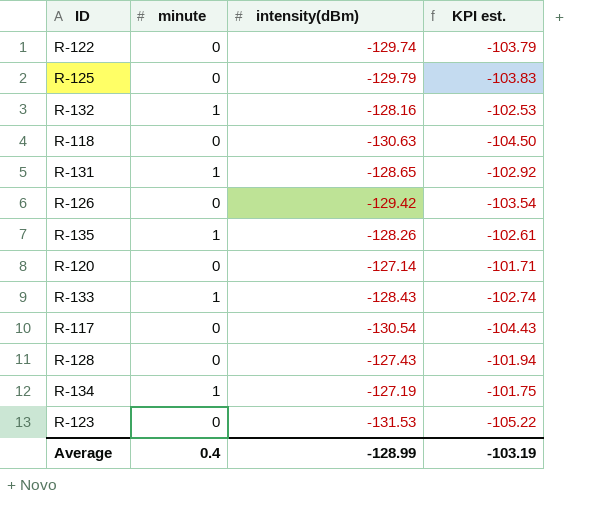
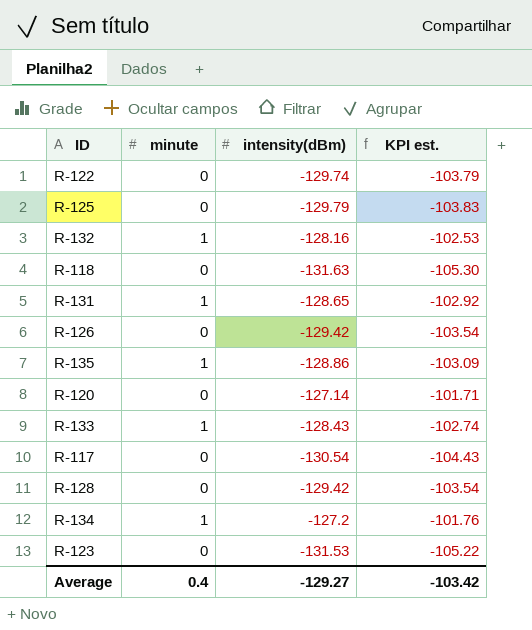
R-118 | intensity(dBm): -130.63 -> -131.63
R-118 | KPI est.: -104.50 -> -105.30
R-135 | intensity(dBm): -128.26 -> -128.86
R-135 | KPI est.: -102.61 -> -103.09
R-128 | intensity(dBm): -127.43 -> -129.42
R-128 | KPI est.: -101.94 -> -103.54
R-134 | intensity(dBm): -127.19 -> -127.2
R-134 | KPI est.: -101.75 -> -101.76
Average | intensity(dBm): -128.99 -> -129.27
Average | KPI est.: -103.19 -> -103.42

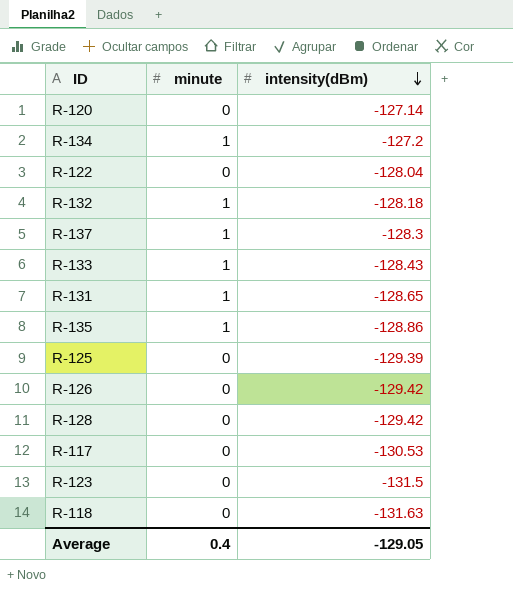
row order: none -> intensity(dBm) descending
column KPI est. | formula: [intensity(dBm)] * 0.8 -> none
R-122 | intensity(dBm): -129.74 -> -128.04
R-132 | intensity(dBm): -128.16 -> -128.18
row R-137: none -> 1 | -128.3
R-125 | intensity(dBm): -129.79 -> -129.39
R-117 | intensity(dBm): -130.54 -> -130.53
R-123 | intensity(dBm): -131.53 -> -131.5
Average | intensity(dBm): -129.27 -> -129.05

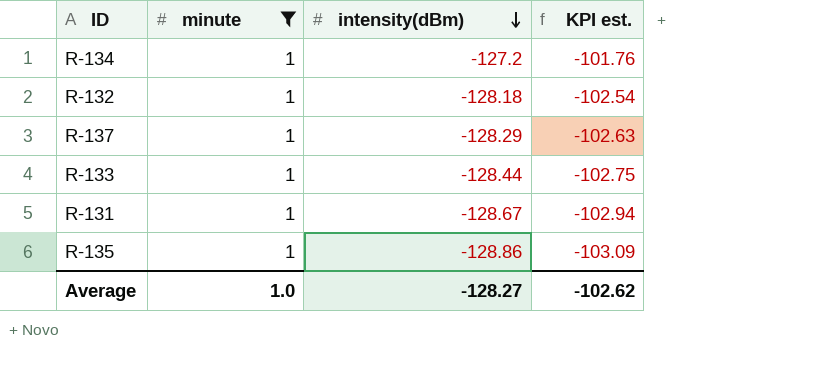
filter: none -> minute = 1
column KPI est. | formula: none -> [intensity(dBm)] * 0.8
R-137 | intensity(dBm): -128.3 -> -128.29
R-133 | intensity(dBm): -128.43 -> -128.44
R-131 | intensity(dBm): -128.65 -> -128.67
Average | minute: 0.4 -> 1.0
Average | intensity(dBm): -129.05 -> -128.27

